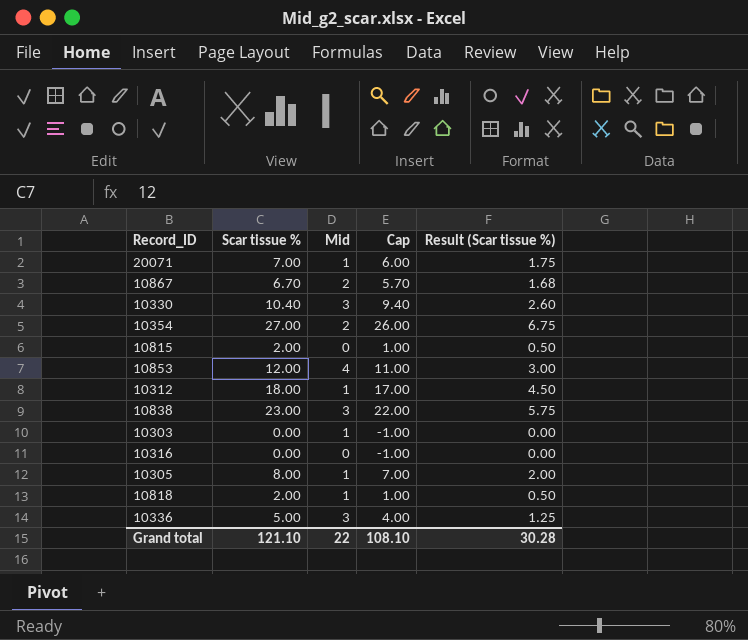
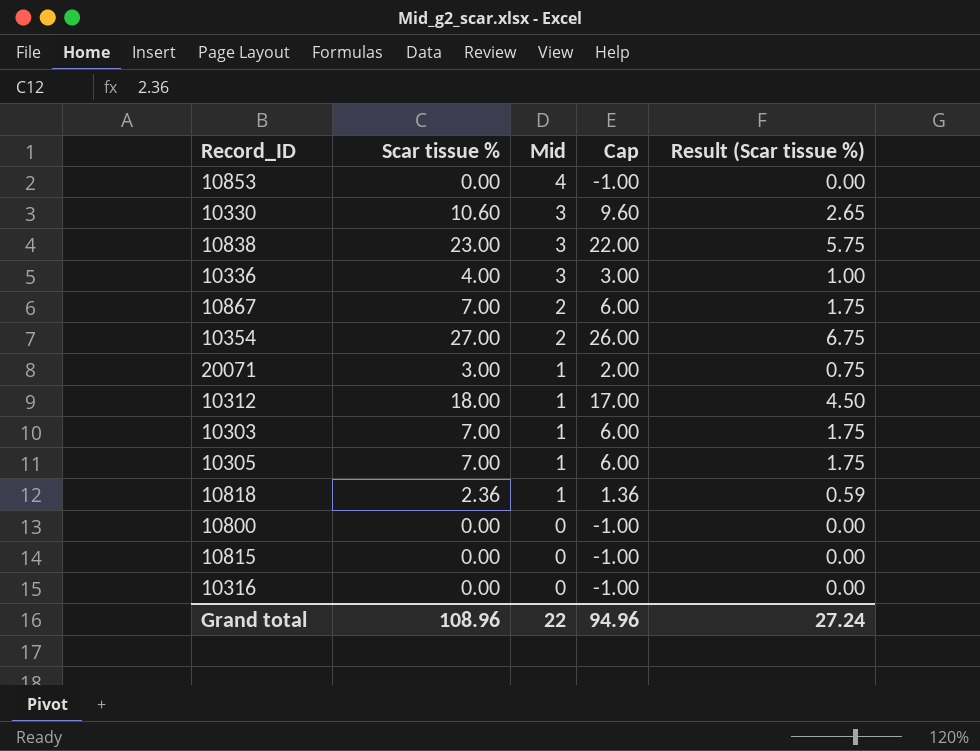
row order: none -> Mid descending
10853 | Scar tissue %: 12.00 -> 0.00
10853 | Cap: 11.00 -> -1.00
10853 | Result (Scar tissue %): 3.00 -> 0.00
10330 | Scar tissue %: 10.40 -> 10.60
10330 | Cap: 9.40 -> 9.60
10330 | Result (Scar tissue %): 2.60 -> 2.65
10336 | Scar tissue %: 5.00 -> 4.00
10336 | Cap: 4.00 -> 3.00
10336 | Result (Scar tissue %): 1.25 -> 1.00
10867 | Scar tissue %: 6.70 -> 7.00
10867 | Cap: 5.70 -> 6.00
10867 | Result (Scar tissue %): 1.68 -> 1.75
20071 | Scar tissue %: 7.00 -> 3.00
20071 | Cap: 6.00 -> 2.00
20071 | Result (Scar tissue %): 1.75 -> 0.75
10303 | Scar tissue %: 0.00 -> 7.00
10303 | Cap: -1.00 -> 6.00
10303 | Result (Scar tissue %): 0.00 -> 1.75
10305 | Scar tissue %: 8.00 -> 7.00
10305 | Cap: 7.00 -> 6.00
10305 | Result (Scar tissue %): 2.00 -> 1.75
10818 | Scar tissue %: 2.00 -> 2.36
10818 | Cap: 1.00 -> 1.36
10818 | Result (Scar tissue %): 0.50 -> 0.59
row 10800: none -> 0.00 | 0 | -1.00 | 0.00
10815 | Scar tissue %: 2.00 -> 0.00
10815 | Cap: 1.00 -> -1.00
10815 | Result (Scar tissue %): 0.50 -> 0.00
Grand total | Scar tissue %: 121.10 -> 108.96
Grand total | Cap: 108.10 -> 94.96
Grand total | Result (Scar tissue %): 30.28 -> 27.24

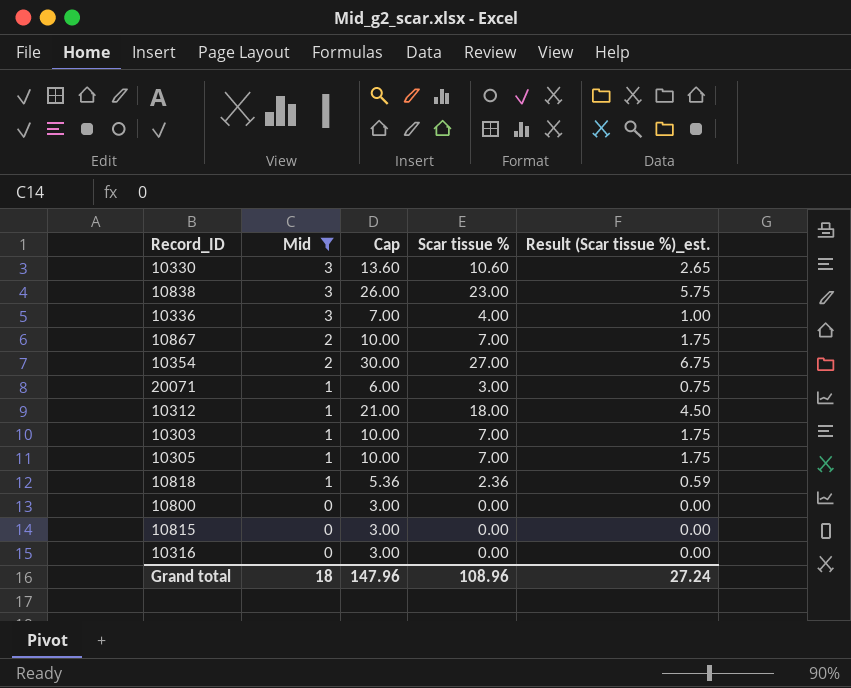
filter: none -> Mid != 4
column Cap | formula: [Scar tissue %] - 1 -> [Scar tissue %] + 3
column Scar tissue % | position: 2 -> 4
column name: Result (Scar tissue %) -> Result (Scar tissue %)_est.
Grand total | Mid: 22 -> 18
Grand total | Cap: 94.96 -> 147.96

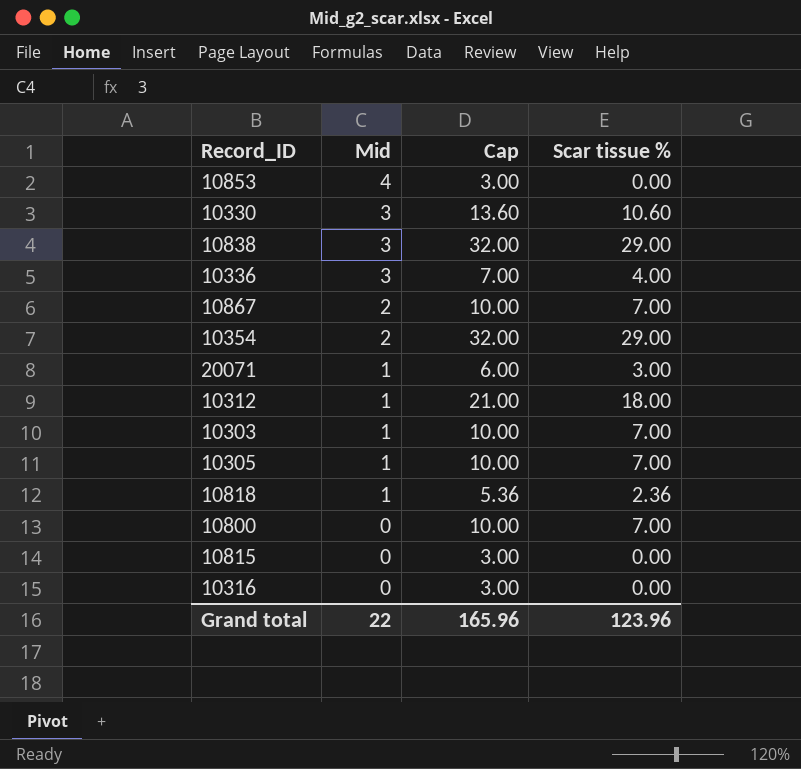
filter: Mid != 4 -> none
column Result (Scar tissue %)_est. | formula: [Scar tissue %] * 0.25 -> none
10838 | Cap: 26.00 -> 32.00
10838 | Scar tissue %: 23.00 -> 29.00
10354 | Cap: 30.00 -> 32.00
10354 | Scar tissue %: 27.00 -> 29.00
10800 | Cap: 3.00 -> 10.00
10800 | Scar tissue %: 0.00 -> 7.00
Grand total | Mid: 18 -> 22
Grand total | Cap: 147.96 -> 165.96
Grand total | Scar tissue %: 108.96 -> 123.96

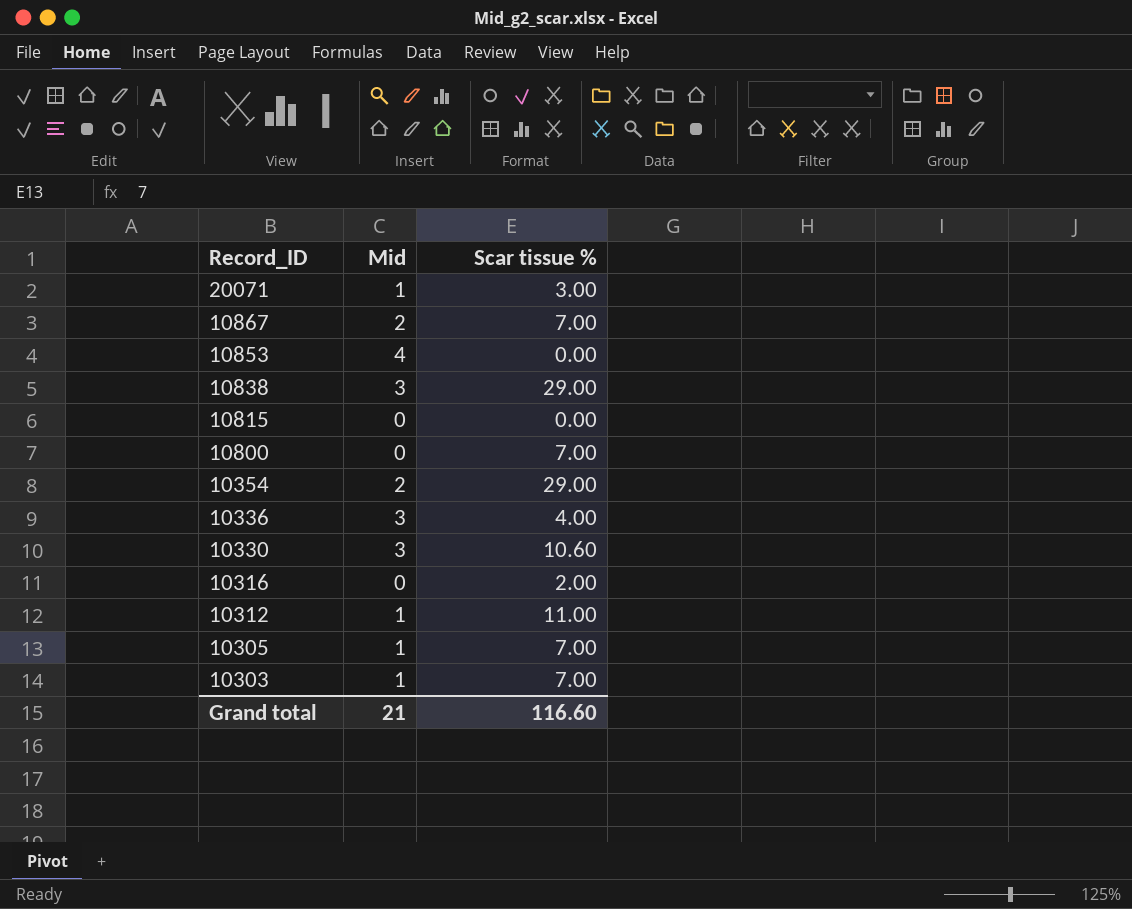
row order: Mid descending -> Record_ID descending
column Cap | formula: [Scar tissue %] + 3 -> none
row 10818: 1 | 5.36 | 2.36 -> none
10316 | Scar tissue %: 0.00 -> 2.00
10312 | Scar tissue %: 18.00 -> 11.00
Grand total | Mid: 22 -> 21
Grand total | Scar tissue %: 123.96 -> 116.60

